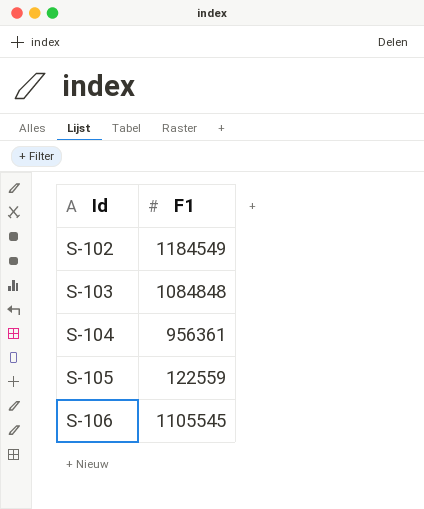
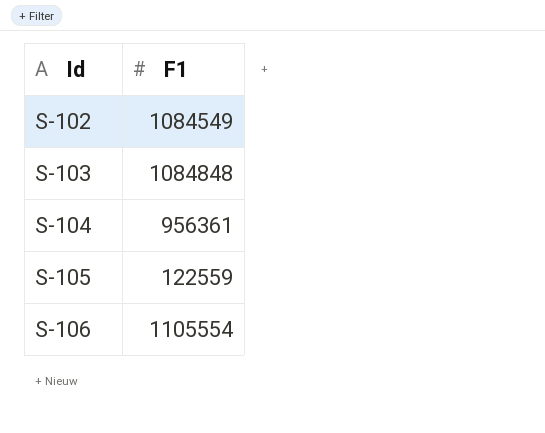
S-102 | F1: 1184549 -> 1084549
S-106 | F1: 1105545 -> 1105554

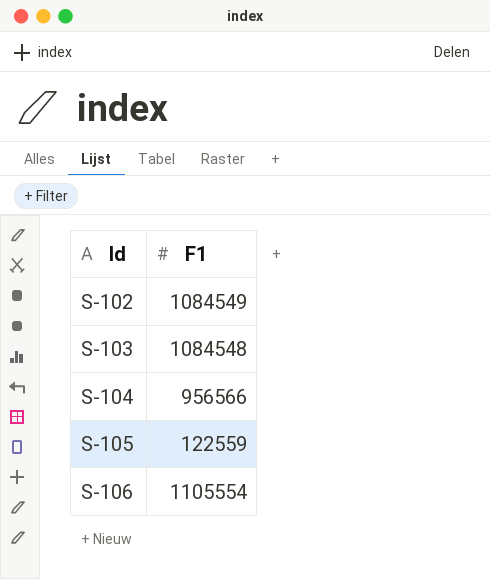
S-103 | F1: 1084848 -> 1084548
S-104 | F1: 956361 -> 956566

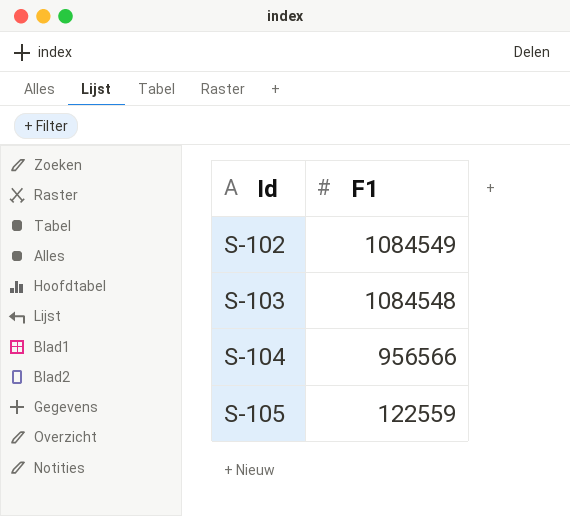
row S-106: 1105554 -> none

